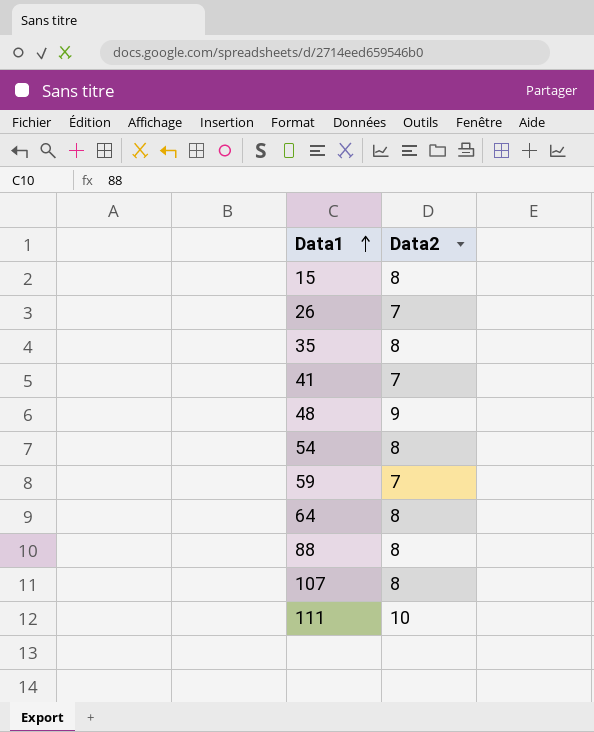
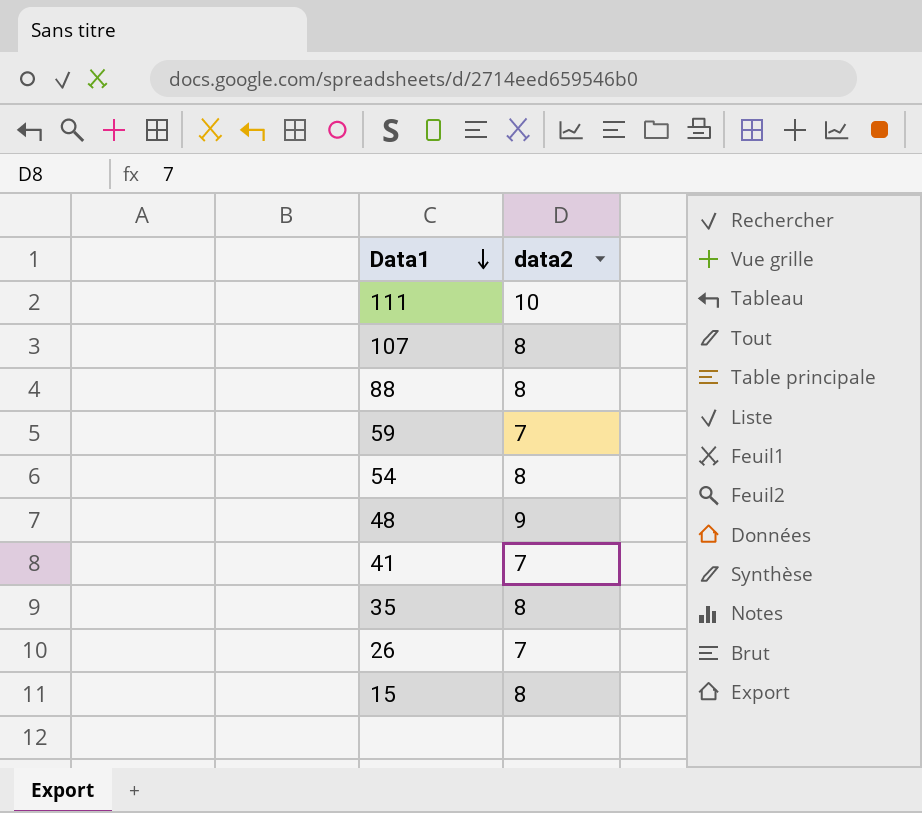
row order: Data1 ascending -> Data1 descending
column name: Data2 -> data2
row 64: 8 -> none

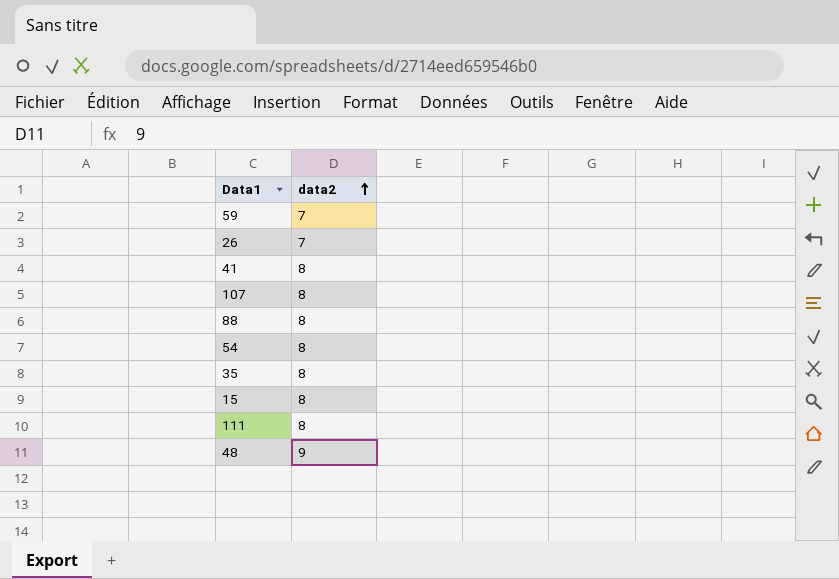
row order: Data1 descending -> data2 ascending
41 | data2: 7 -> 8
111 | data2: 10 -> 8

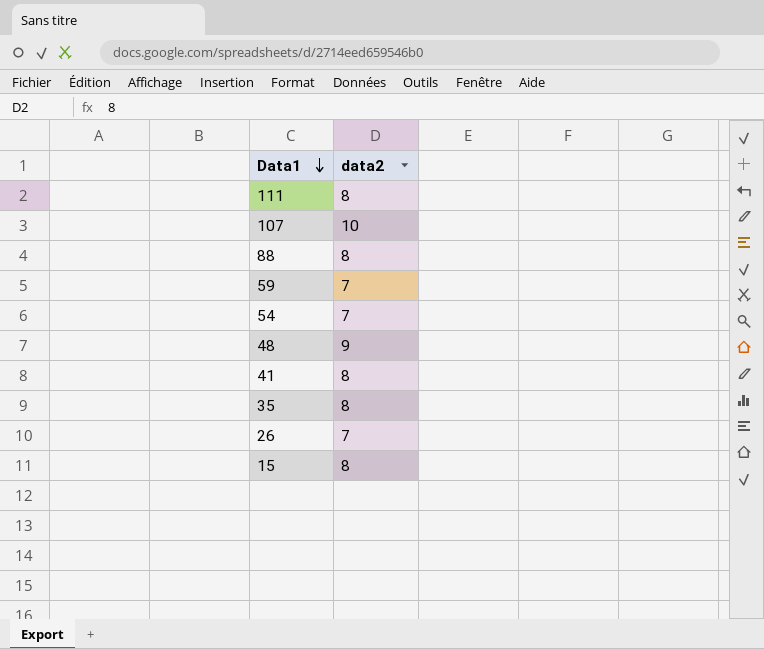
row order: data2 ascending -> Data1 descending
107 | data2: 8 -> 10
54 | data2: 8 -> 7

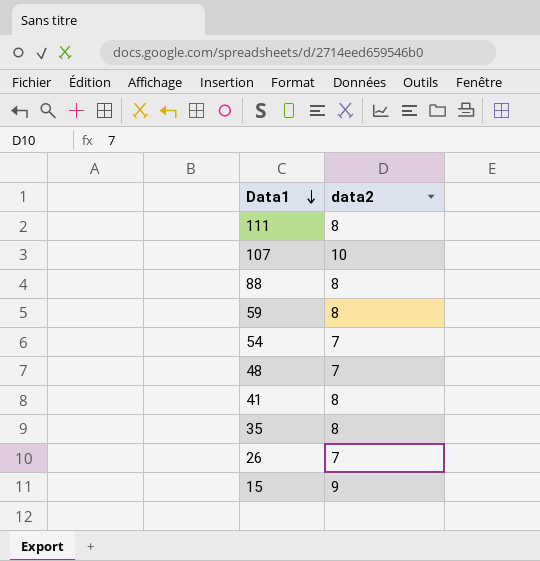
59 | data2: 7 -> 8
48 | data2: 9 -> 7
15 | data2: 8 -> 9

